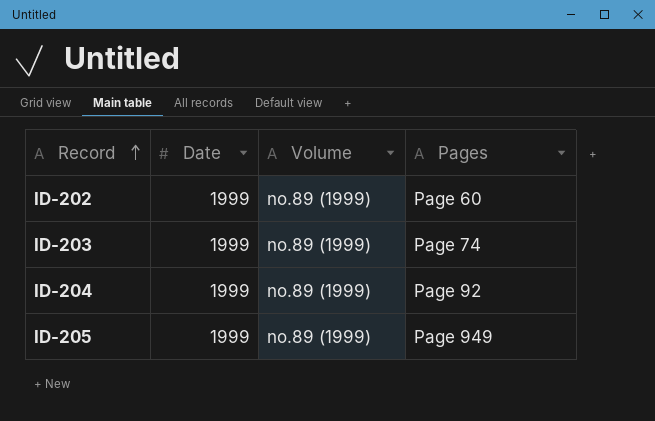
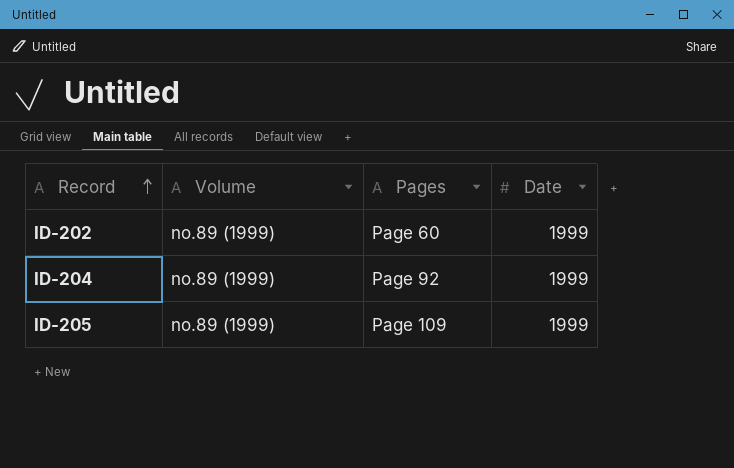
column Date | position: 2 -> 4
row ID-203: 1999 | no.89 (1999) | Page 74 -> none
ID-205 | Pages: Page 949 -> Page 109

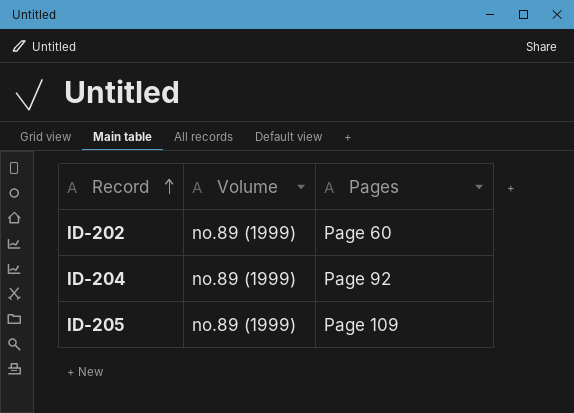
column Date | position: 4 -> none

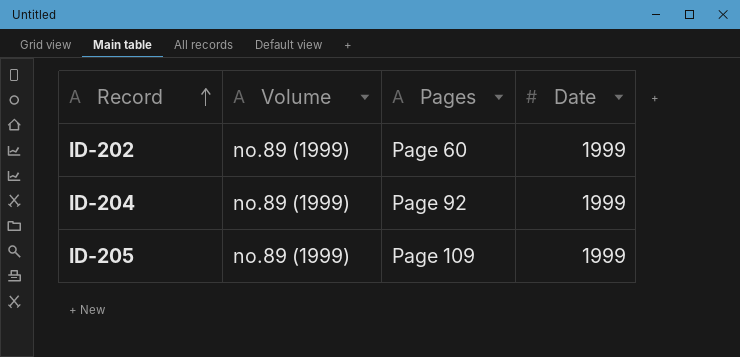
column Date | position: none -> 4

